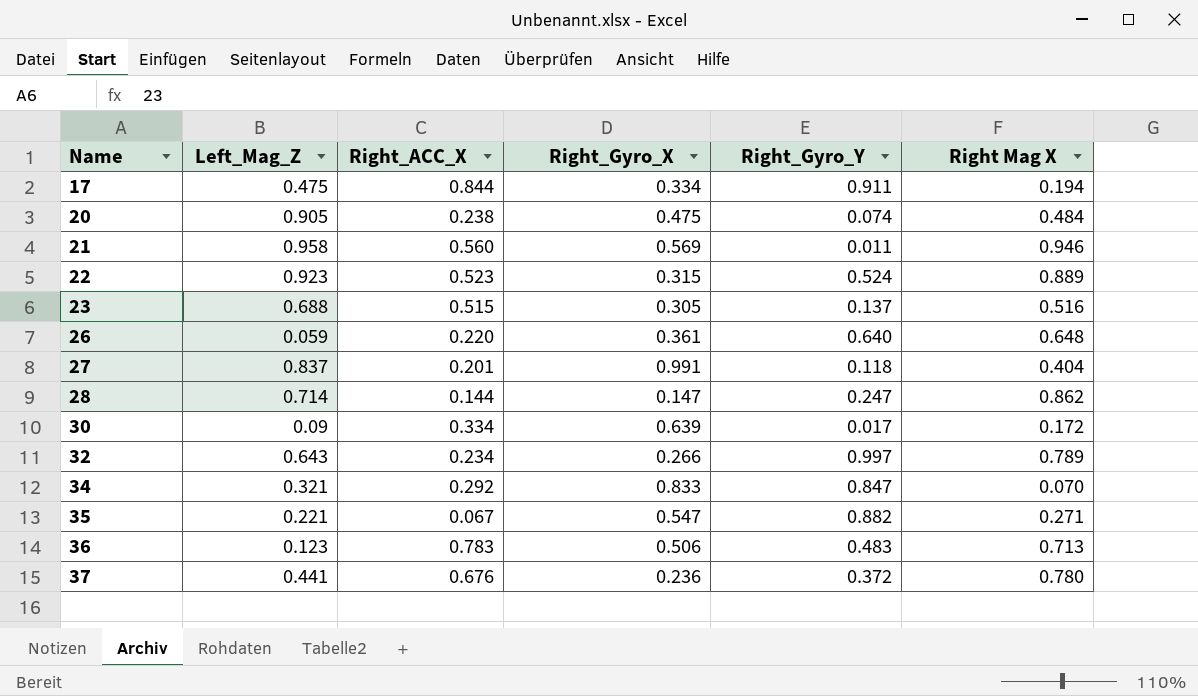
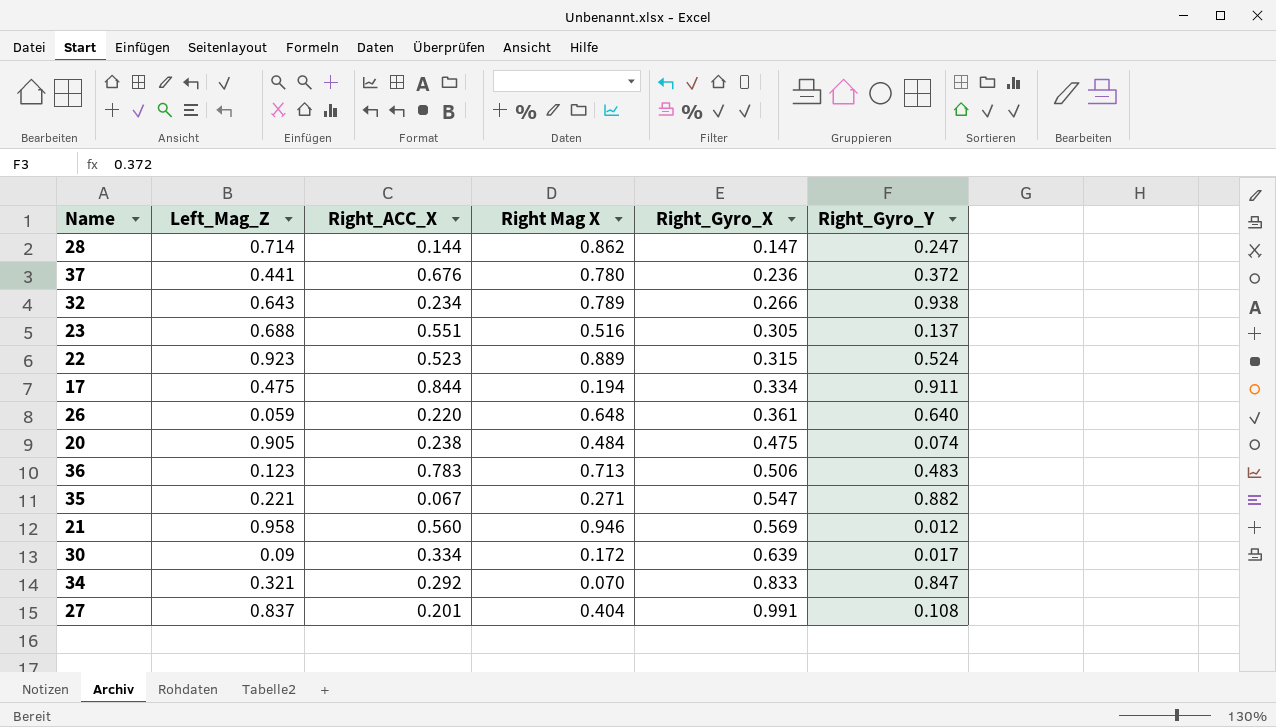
row order: Name ascending -> Right_Gyro_X ascending
column Right Mag X | position: 6 -> 4
32 | Right_Gyro_Y: 0.997 -> 0.938
23 | Right_ACC_X: 0.515 -> 0.551
21 | Right_Gyro_Y: 0.011 -> 0.012
27 | Right_Gyro_Y: 0.118 -> 0.108

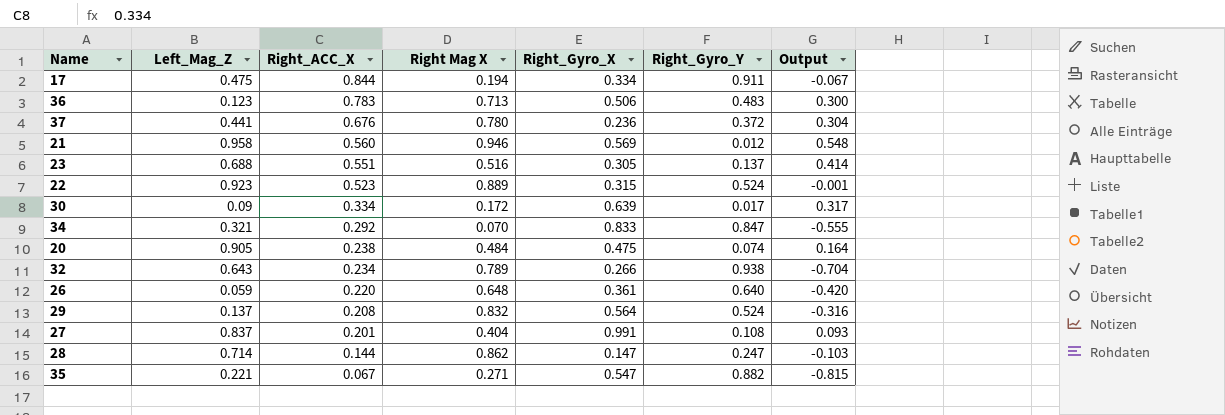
row order: Right_Gyro_X ascending -> Right_ACC_X descending
column Output | formula: none -> [Right_ACC_X] - [Right_Gyro_Y]
row 29: none -> 0.137 | 0.208 | 0.832 | 0.564 | 0.524 | -0.316

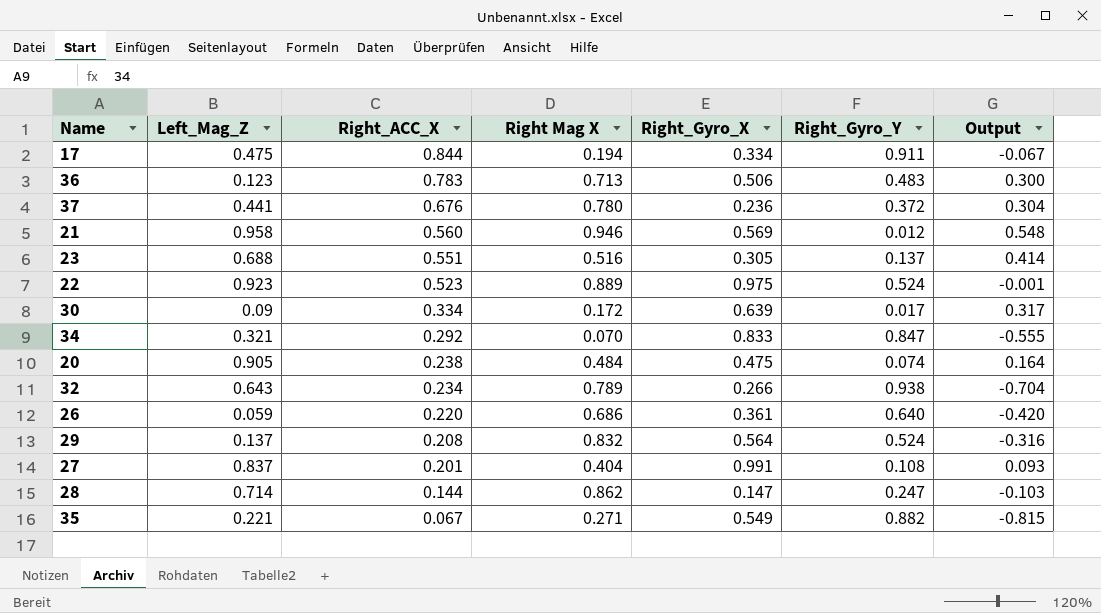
22 | Right_Gyro_X: 0.315 -> 0.975
26 | Right Mag X: 0.648 -> 0.686
35 | Right_Gyro_X: 0.547 -> 0.549

